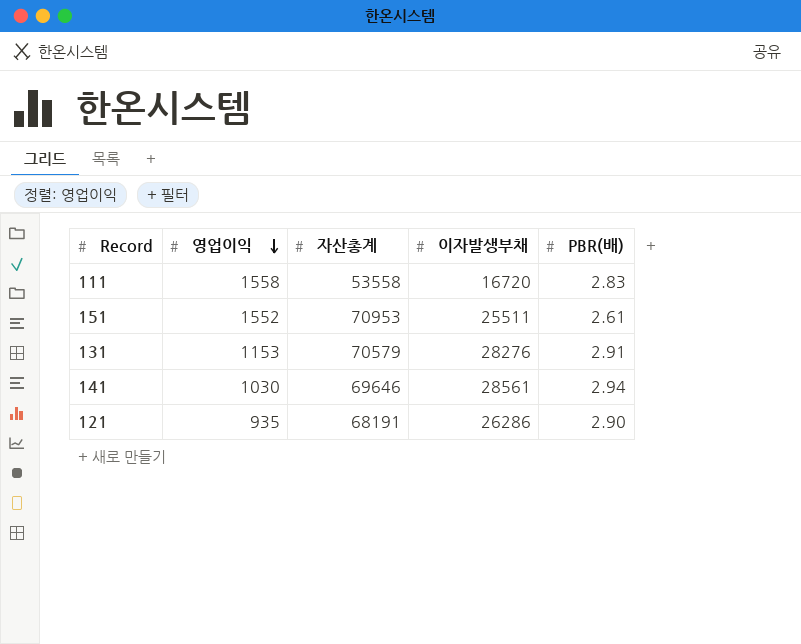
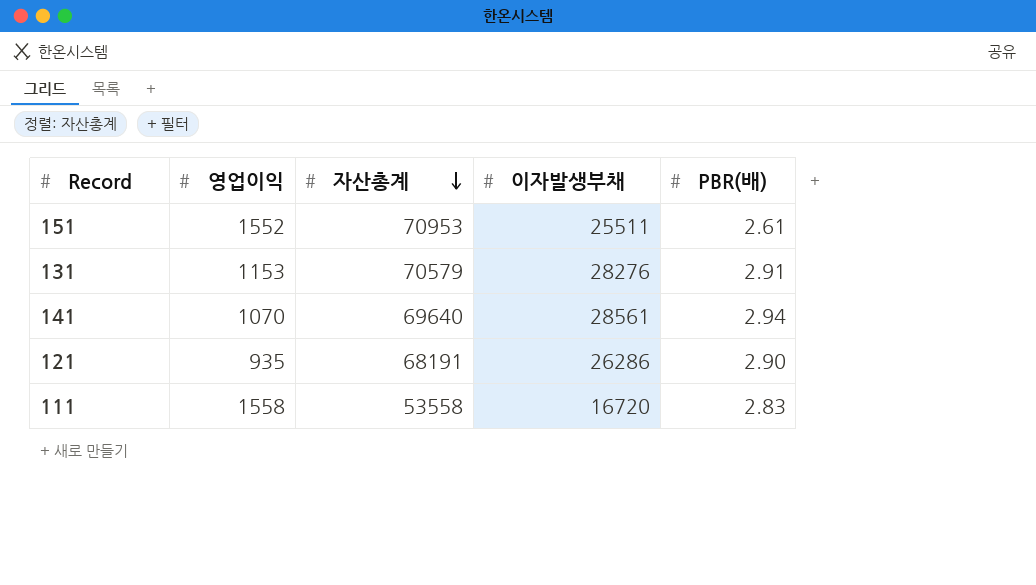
row order: 영업이익 descending -> 자산총계 descending
141 | 영업이익: 1030 -> 1070
141 | 자산총계: 69646 -> 69640

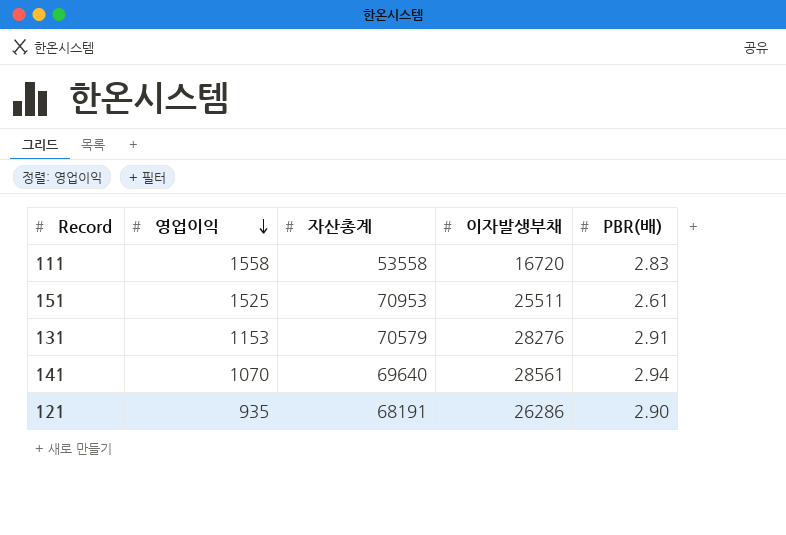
row order: 자산총계 descending -> 영업이익 descending
151 | 영업이익: 1552 -> 1525

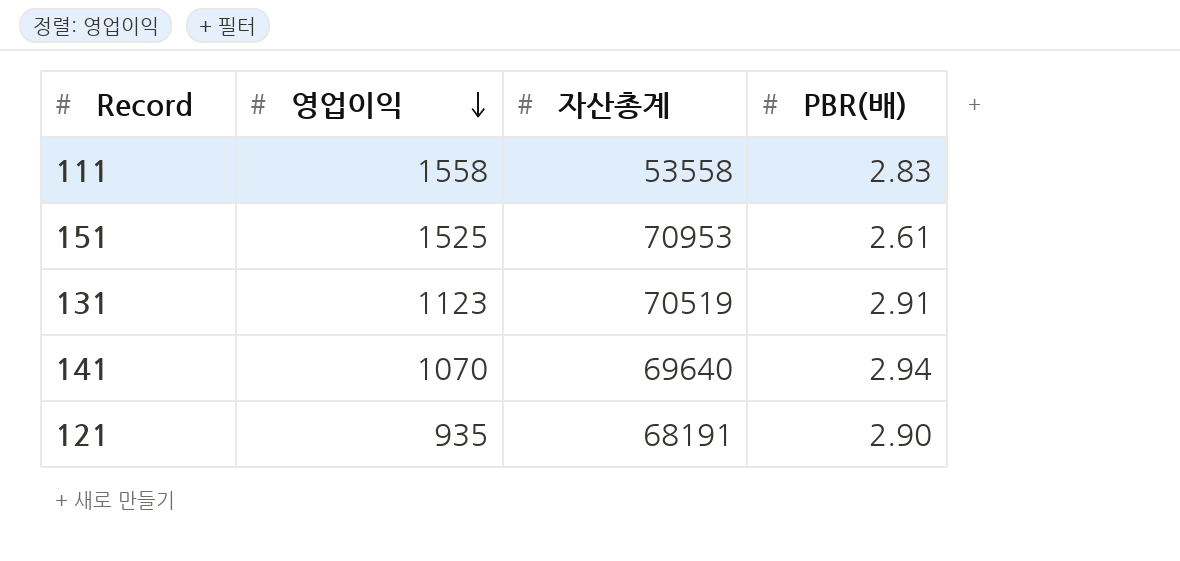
column 이자발생부채 | position: 4 -> none
131 | 영업이익: 1153 -> 1123
131 | 자산총계: 70579 -> 70519

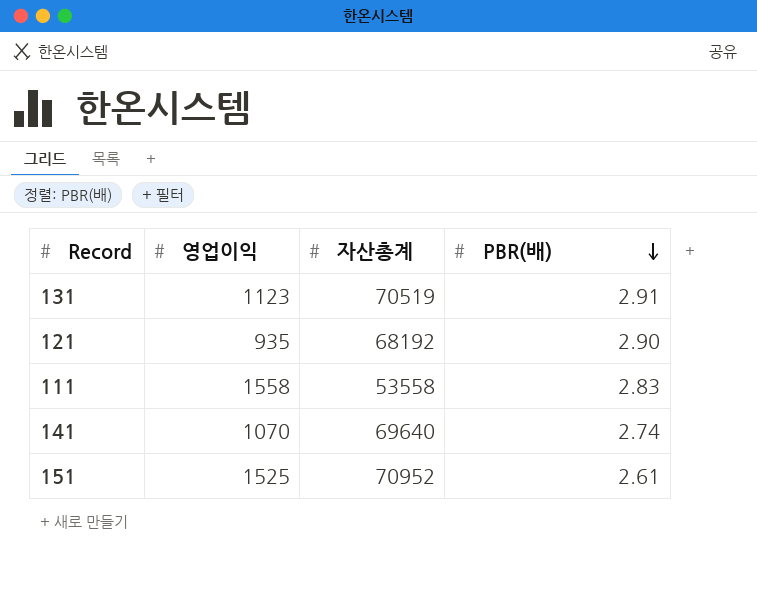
row order: 영업이익 descending -> PBR(배) descending
121 | 자산총계: 68191 -> 68192
141 | PBR(배): 2.94 -> 2.74
151 | 자산총계: 70953 -> 70952

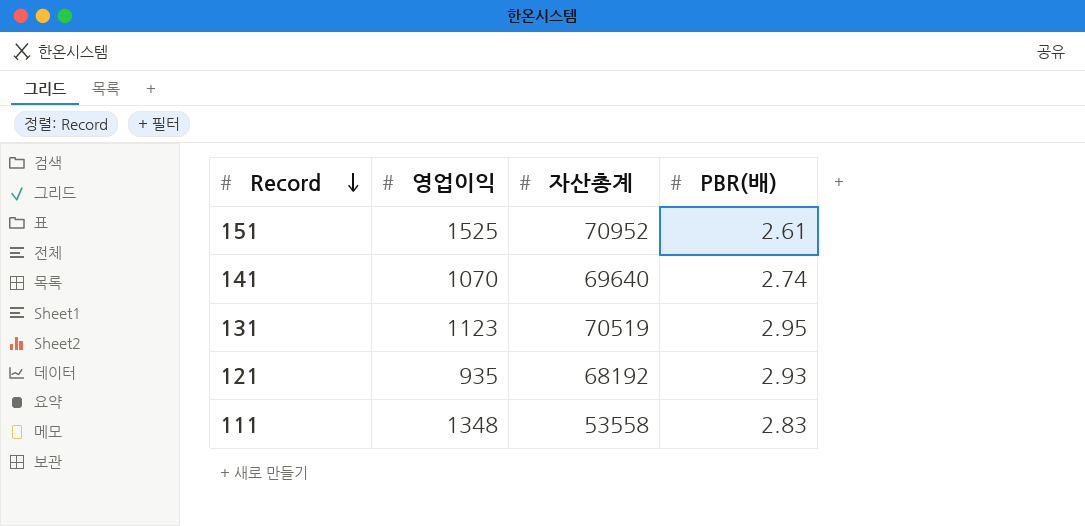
row order: PBR(배) descending -> Record descending
131 | PBR(배): 2.91 -> 2.95
121 | PBR(배): 2.90 -> 2.93
111 | 영업이익: 1558 -> 1348

